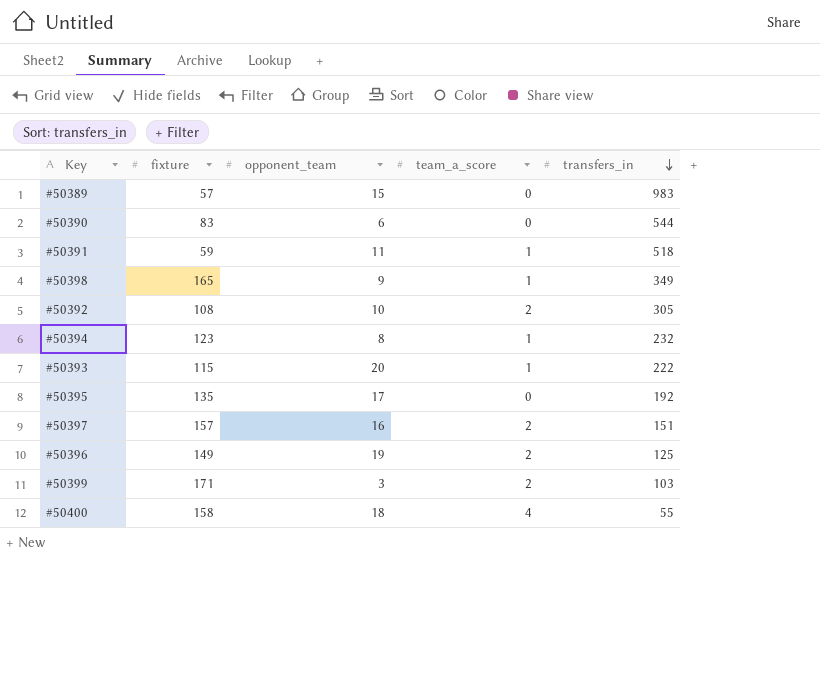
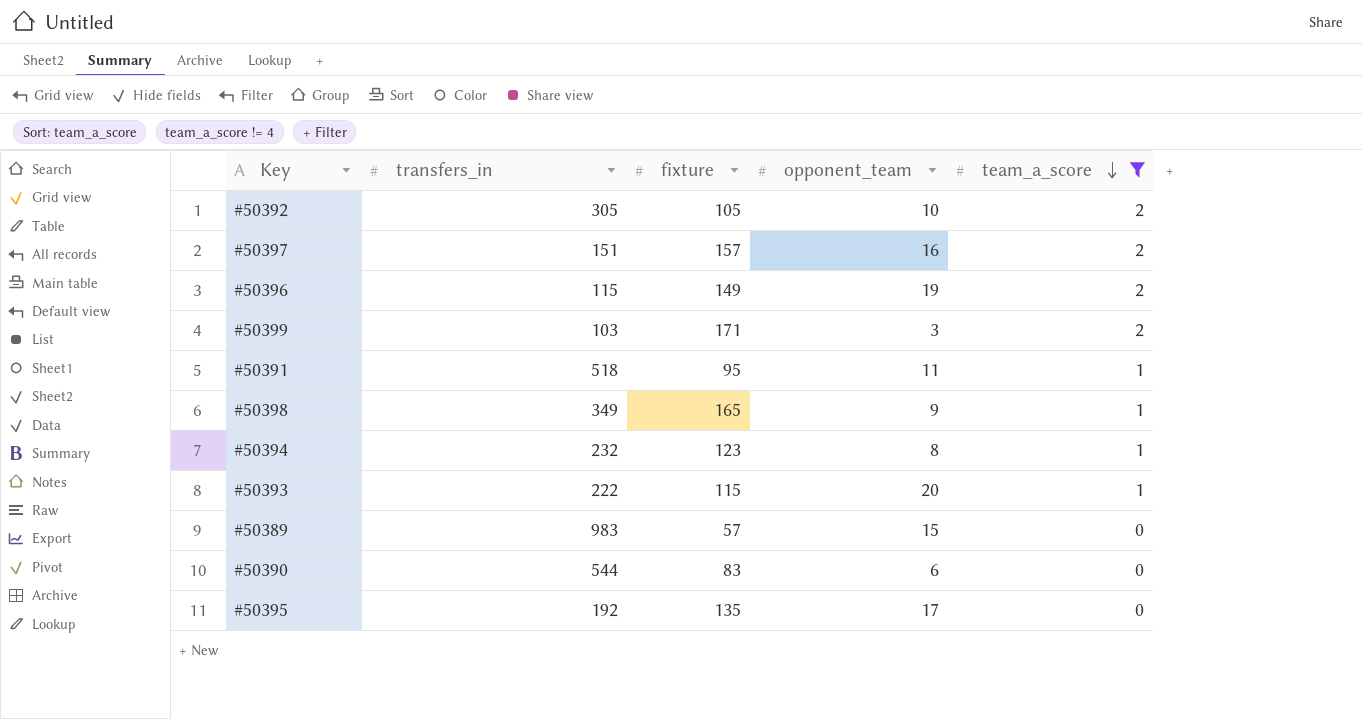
filter: none -> team_a_score != 4
row order: transfers_in descending -> team_a_score descending
column transfers_in | position: 5 -> 2
#50392 | fixture: 108 -> 105
#50396 | transfers_in: 125 -> 115
#50391 | fixture: 59 -> 95

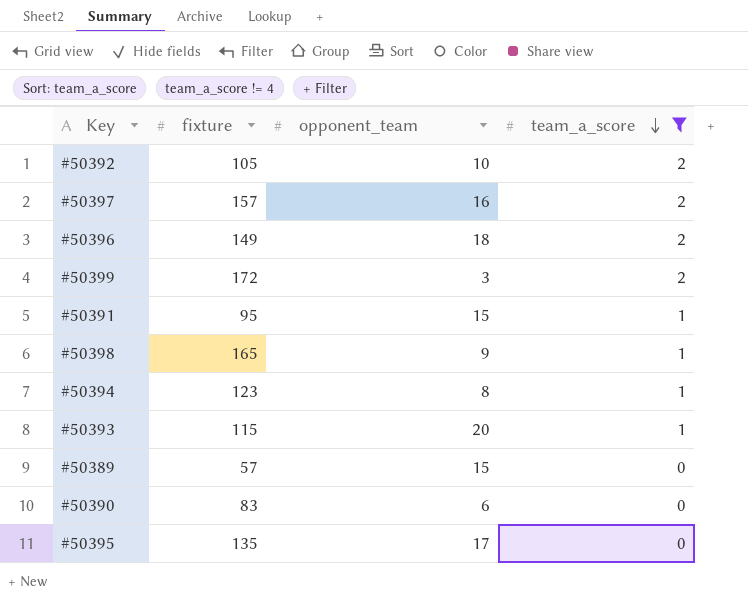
column transfers_in | position: 2 -> none
#50396 | opponent_team: 19 -> 18
#50399 | fixture: 171 -> 172
#50391 | opponent_team: 11 -> 15

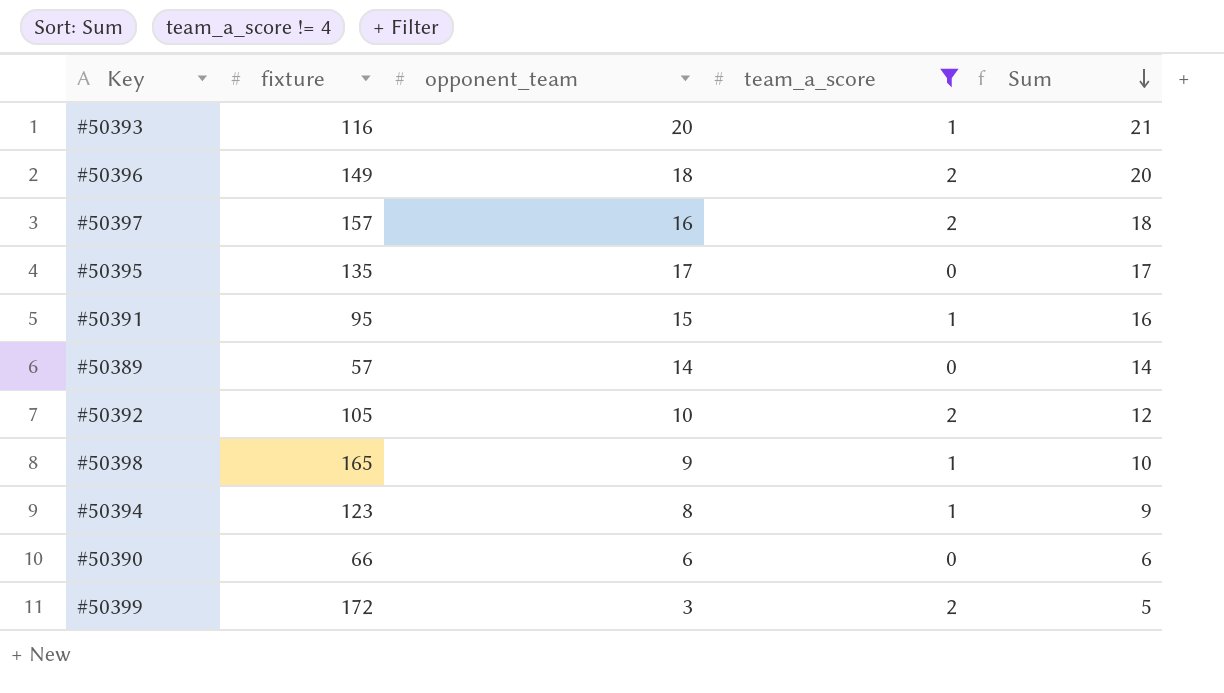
row order: team_a_score descending -> Sum descending
column Sum | formula: none -> [opponent_team] + [team_a_score]
#50393 | fixture: 115 -> 116
#50389 | opponent_team: 15 -> 14
#50390 | fixture: 83 -> 66

